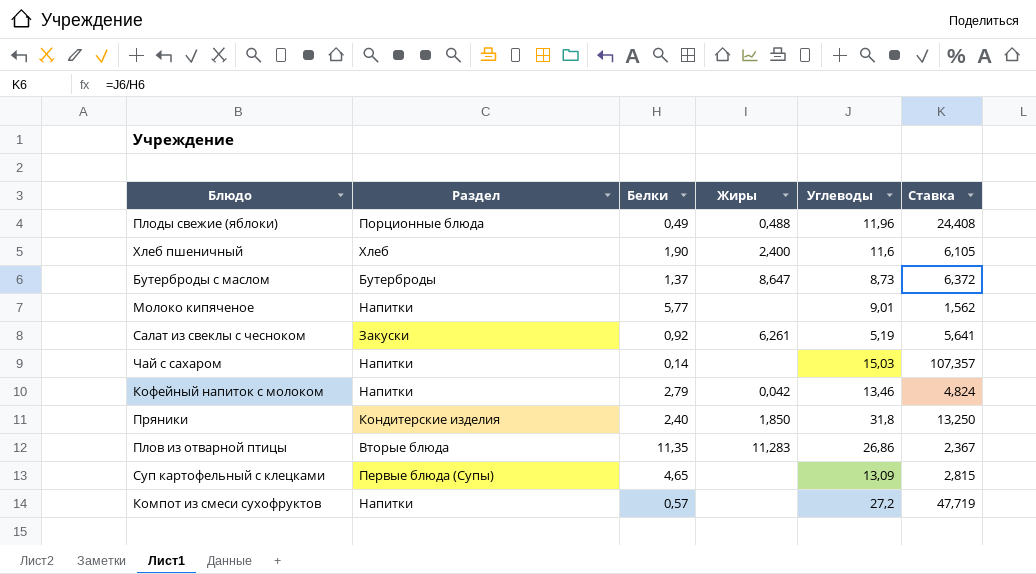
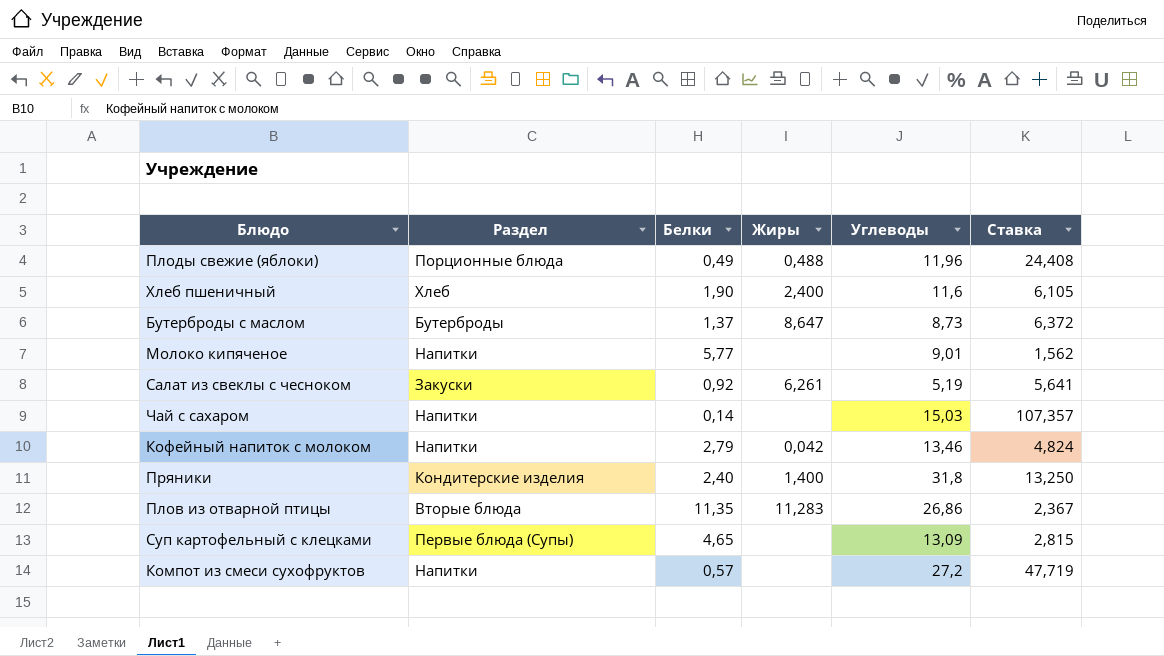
Пряники | Жиры: 1,850 -> 1,400

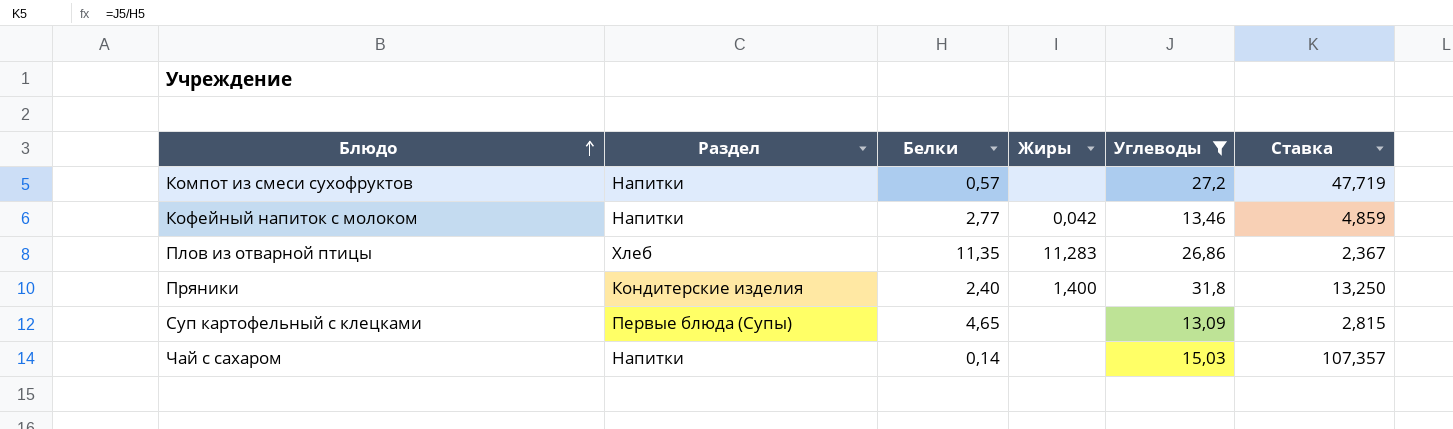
filter: none -> Углеводы >= 13,09
row order: none -> Блюдо ascending
Кофейный напиток с молоком | Белки: 2,79 -> 2,77
Кофейный напиток с молоком | Ставка: 4,824 -> 4,859
Плов из отварной птицы | Раздел: Вторые блюда -> Хлеб

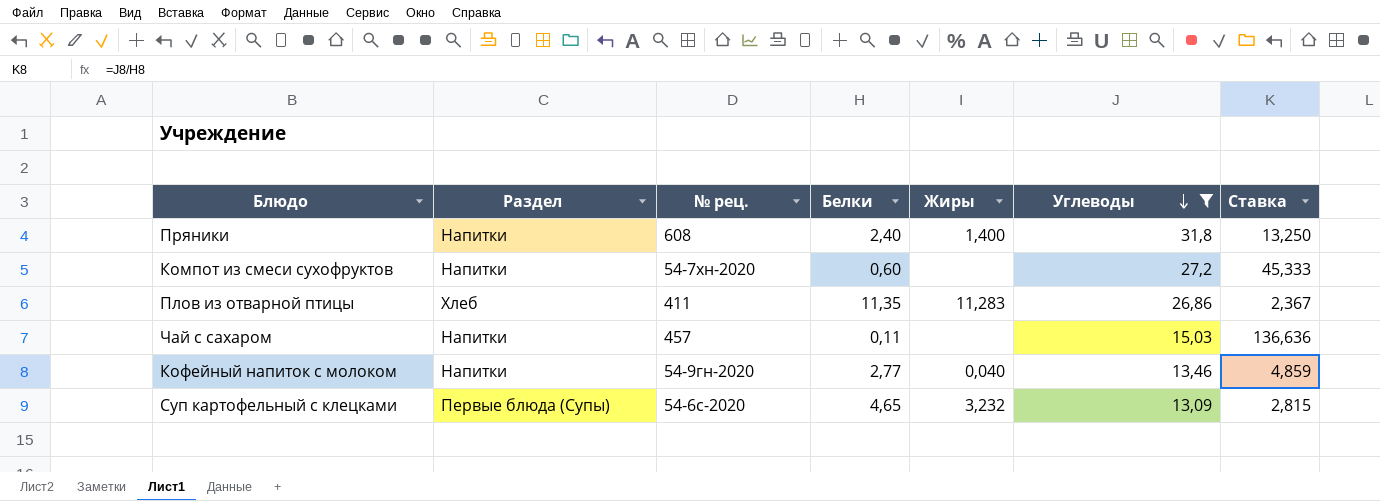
row order: Блюдо ascending -> Углеводы descending
column № рец. | position: none -> 3
Пряники | Раздел: Кондитерские изделия -> Напитки
Компот из смеси сухофруктов | Белки: 0,57 -> 0,60
Компот из смеси сухофруктов | Ставка: 47,719 -> 45,333
Чай с сахаром | Белки: 0,14 -> 0,11
Чай с сахаром | Ставка: 107,357 -> 136,636
Кофейный напиток с молоком | Жиры: 0,042 -> 0,040
Суп картофельный с клецками | Жиры: none -> 3,232

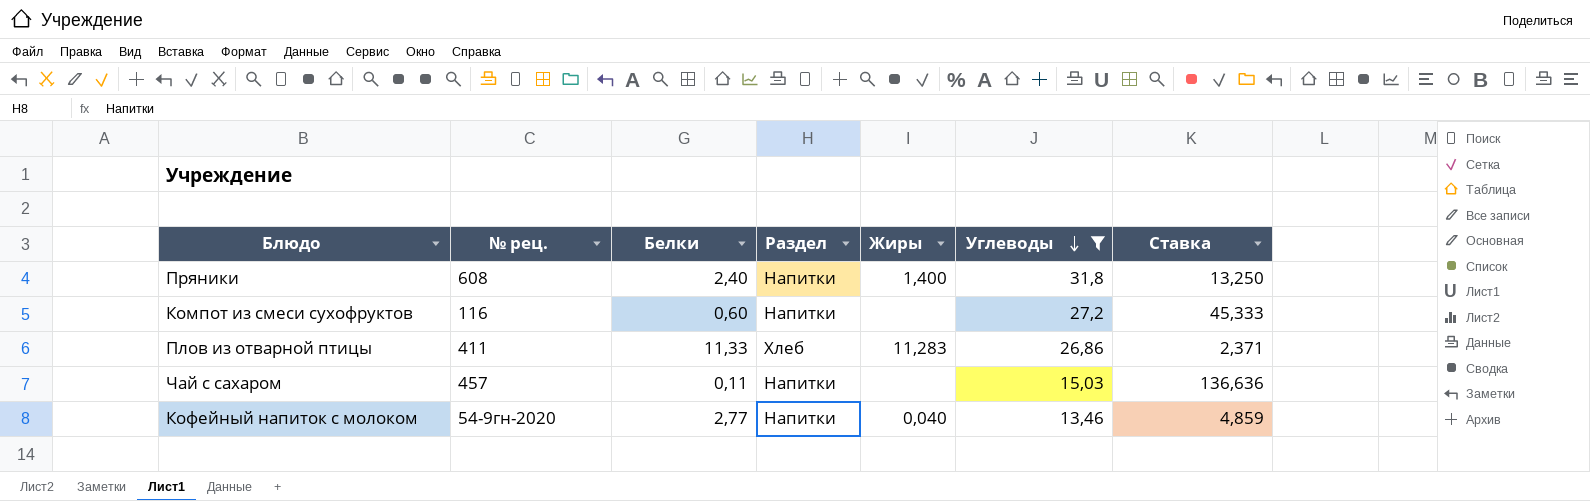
column Раздел | position: 2 -> 4
row Суп картофельный с клецками: Первые блюда (Супы) | 54-6с-2020 | 4,65 | 3,232 | 13,09 | 2,815 -> none
Компот из смеси сухофруктов | № рец.: 54-7хн-2020 -> 116
Плов из отварной птицы | Белки: 11,35 -> 11,33
Плов из отварной птицы | Ставка: 2,367 -> 2,371

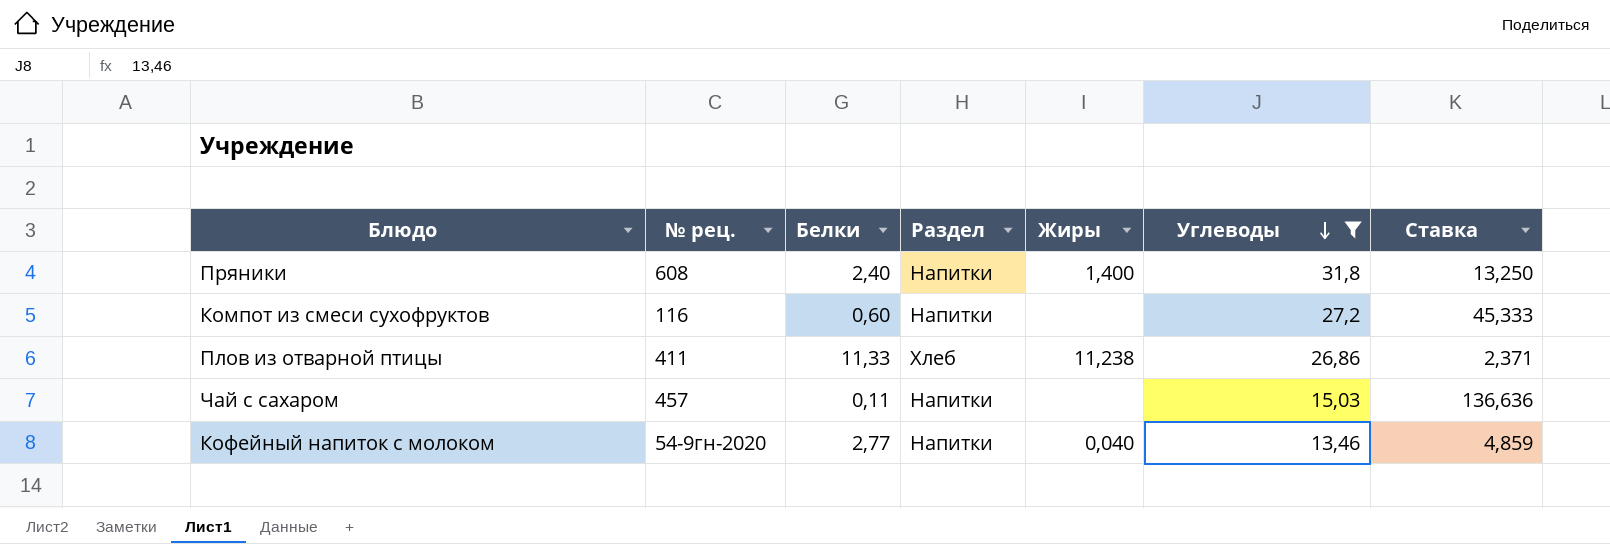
Плов из отварной птицы | Жиры: 11,283 -> 11,238

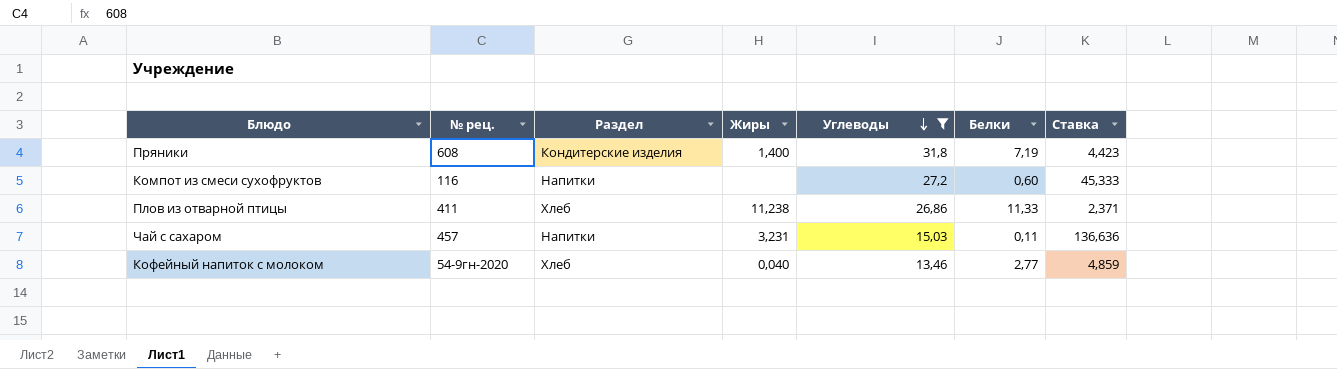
column Белки | position: 3 -> 6
Пряники | Раздел: Напитки -> Кондитерские изделия
Пряники | Белки: 2,40 -> 7,19
Пряники | Ставка: 13,250 -> 4,423
Чай с сахаром | Жиры: none -> 3,231
Кофейный напиток с молоком | Раздел: Напитки -> Хлеб

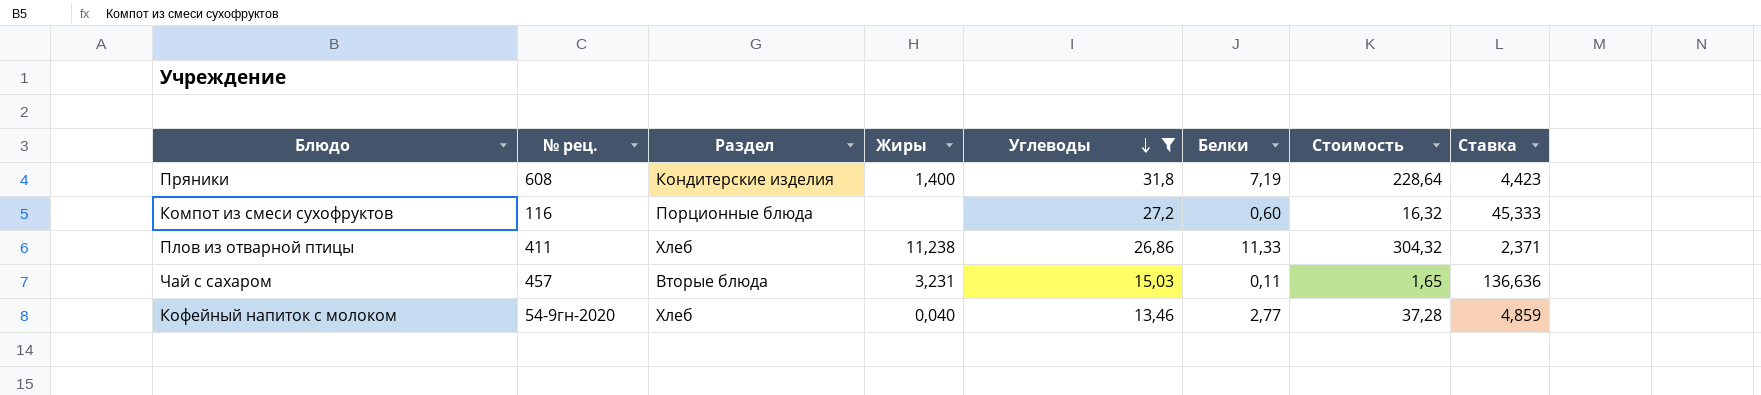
column Стоимость | formula: none -> [Углеводы] * [Белки]
Компот из смеси сухофруктов | Раздел: Напитки -> Порционные блюда
Чай с сахаром | Раздел: Напитки -> Вторые блюда

